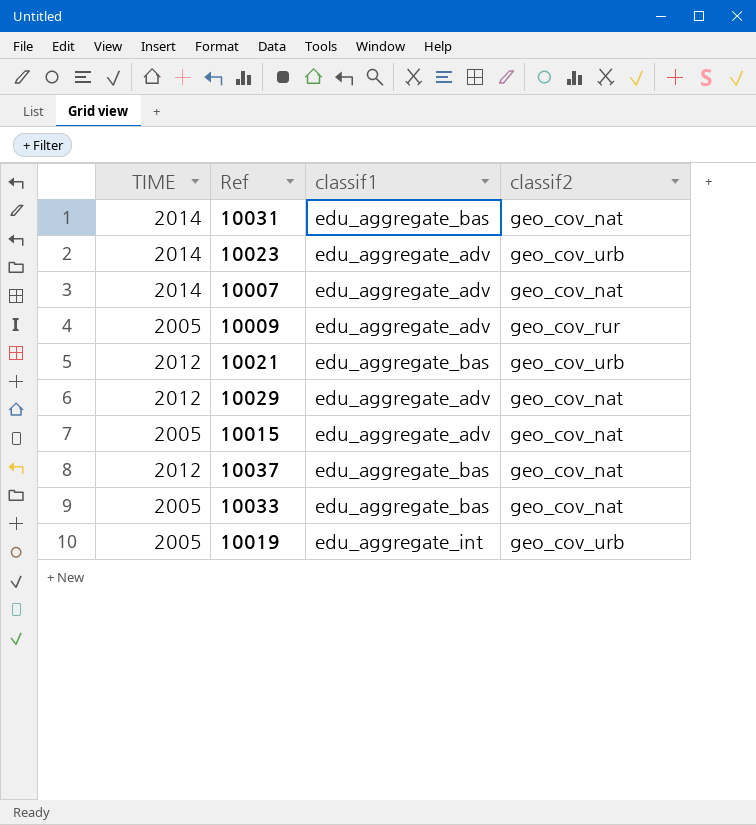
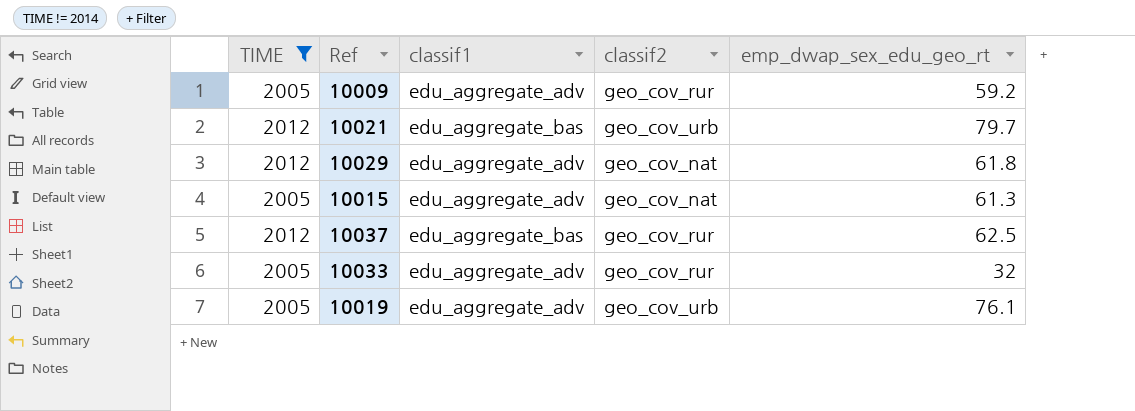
filter: none -> TIME != 2014
column emp_dwap_sex_edu_geo_rt | position: none -> 5
10037 | classif2: geo_cov_nat -> geo_cov_rur
10033 | classif1: edu_aggregate_bas -> edu_aggregate_adv
10033 | classif2: geo_cov_nat -> geo_cov_rur
10019 | classif1: edu_aggregate_int -> edu_aggregate_adv

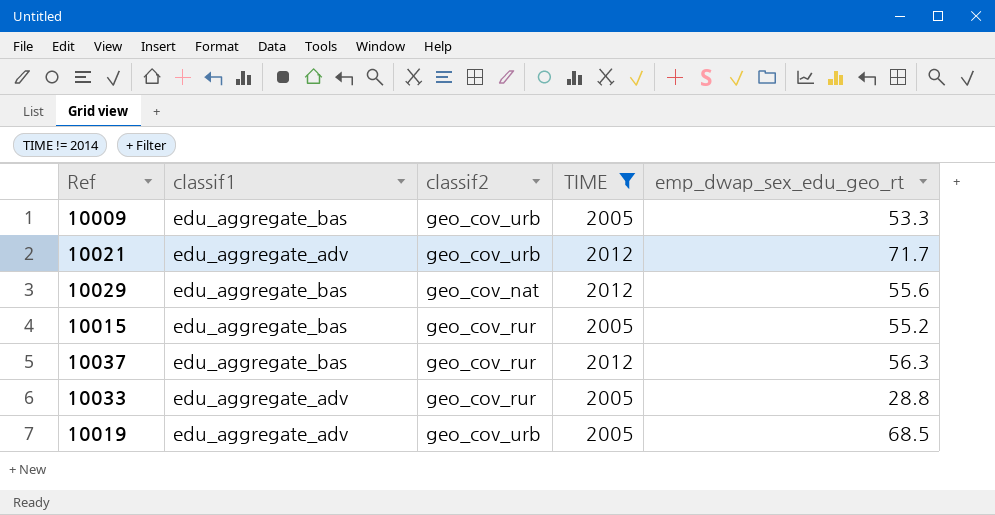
column TIME | position: 1 -> 4
10009 | classif1: edu_aggregate_adv -> edu_aggregate_bas
10009 | classif2: geo_cov_rur -> geo_cov_urb
10009 | emp_dwap_sex_edu_geo_rt: 59.2 -> 53.3
10021 | classif1: edu_aggregate_bas -> edu_aggregate_adv
10021 | emp_dwap_sex_edu_geo_rt: 79.7 -> 71.7
10029 | classif1: edu_aggregate_adv -> edu_aggregate_bas
10029 | emp_dwap_sex_edu_geo_rt: 61.8 -> 55.6
10015 | classif1: edu_aggregate_adv -> edu_aggregate_bas
10015 | classif2: geo_cov_nat -> geo_cov_rur
10015 | emp_dwap_sex_edu_geo_rt: 61.3 -> 55.2
10037 | emp_dwap_sex_edu_geo_rt: 62.5 -> 56.3
10033 | emp_dwap_sex_edu_geo_rt: 32 -> 28.8
10019 | emp_dwap_sex_edu_geo_rt: 76.1 -> 68.5

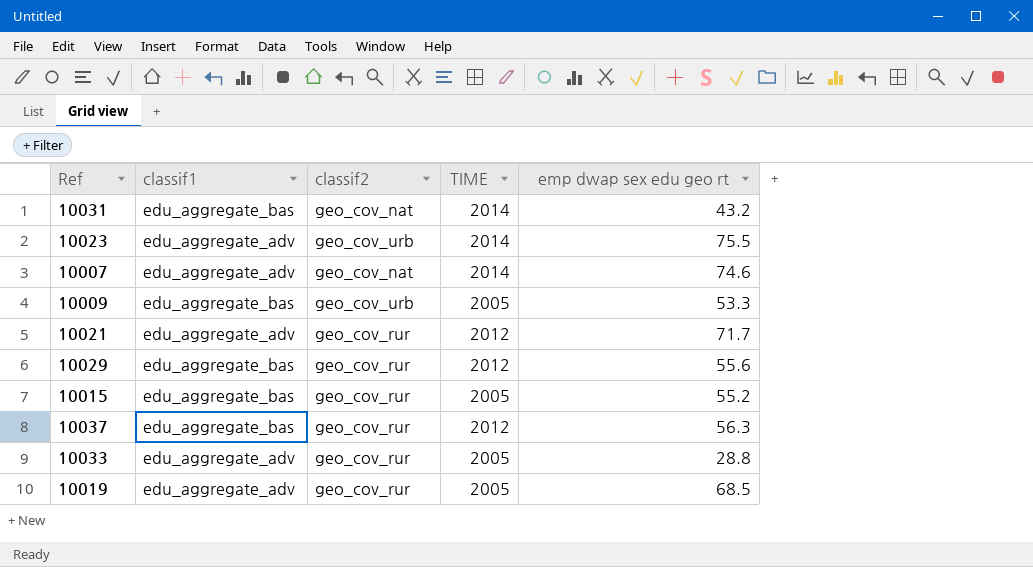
filter: TIME != 2014 -> none
column name: emp_dwap_sex_edu_geo_rt -> emp dwap sex edu geo rt
10021 | classif2: geo_cov_urb -> geo_cov_rur
10029 | classif2: geo_cov_nat -> geo_cov_rur
10019 | classif2: geo_cov_urb -> geo_cov_rur

